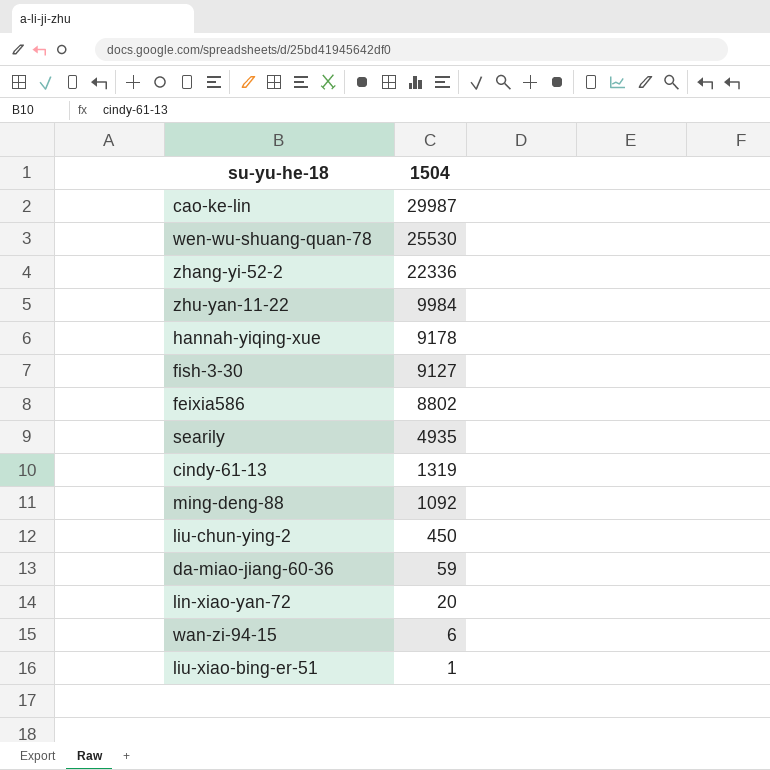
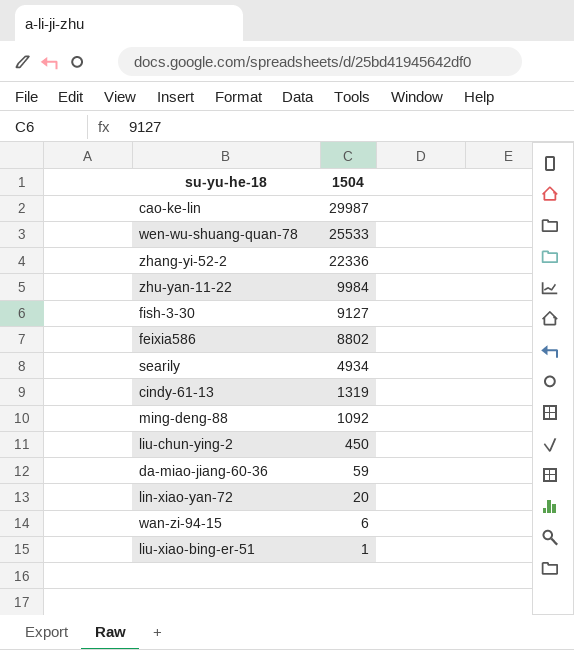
row hannah-yiqing-xue: 9178 -> none
wen-wu-shuang-quan-78 | 1504: 25530 -> 25533
searily | 1504: 4935 -> 4934

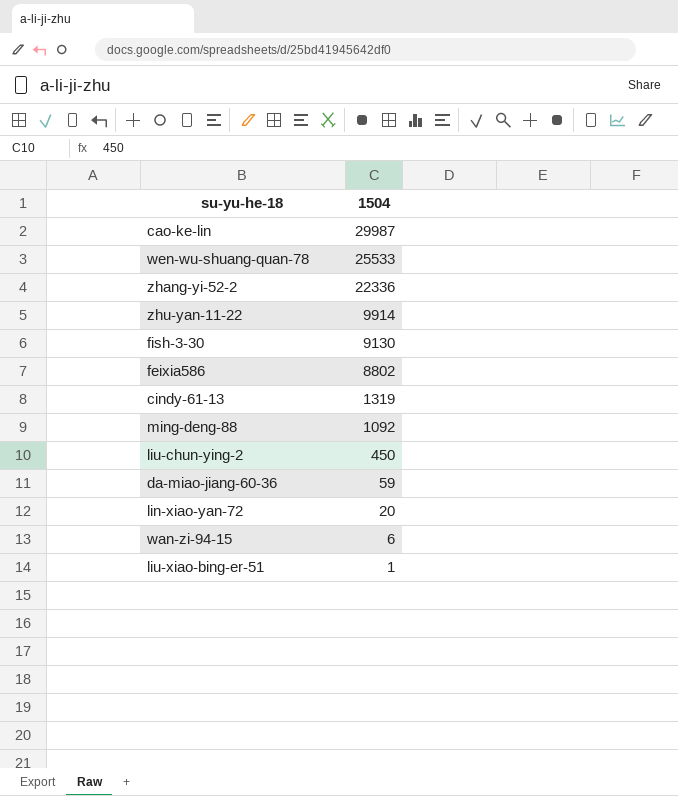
row searily: 4934 -> none
zhu-yan-11-22 | 1504: 9984 -> 9914
fish-3-30 | 1504: 9127 -> 9130

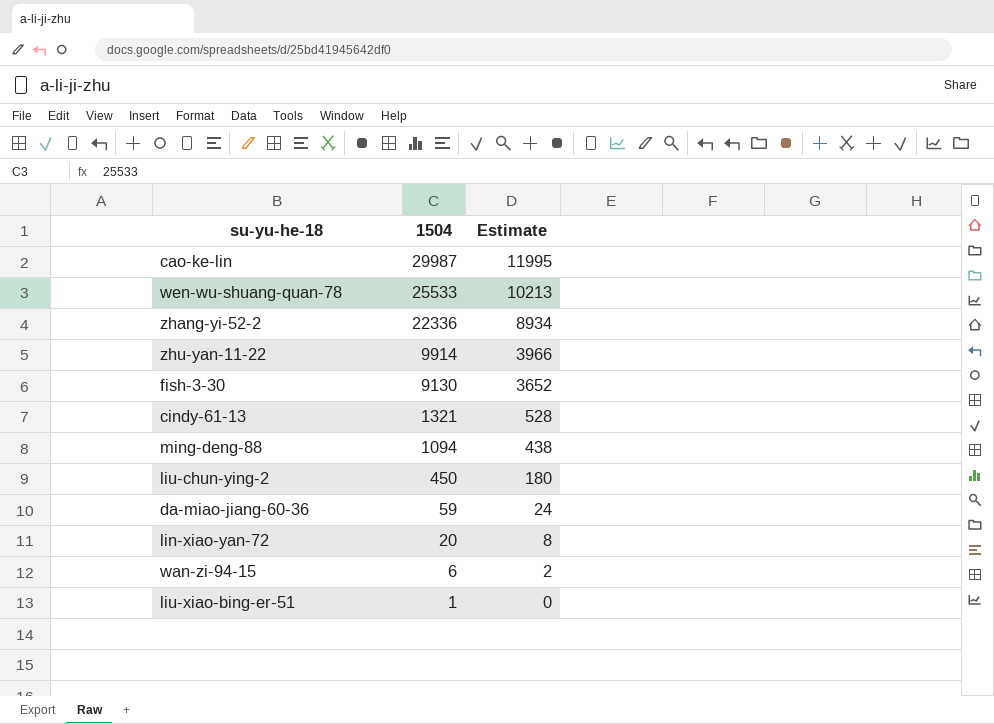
column Estimate | formula: none -> [1504] * 0.4
row feixia586: 8802 -> none
cindy-61-13 | 1504: 1319 -> 1321
ming-deng-88 | 1504: 1092 -> 1094

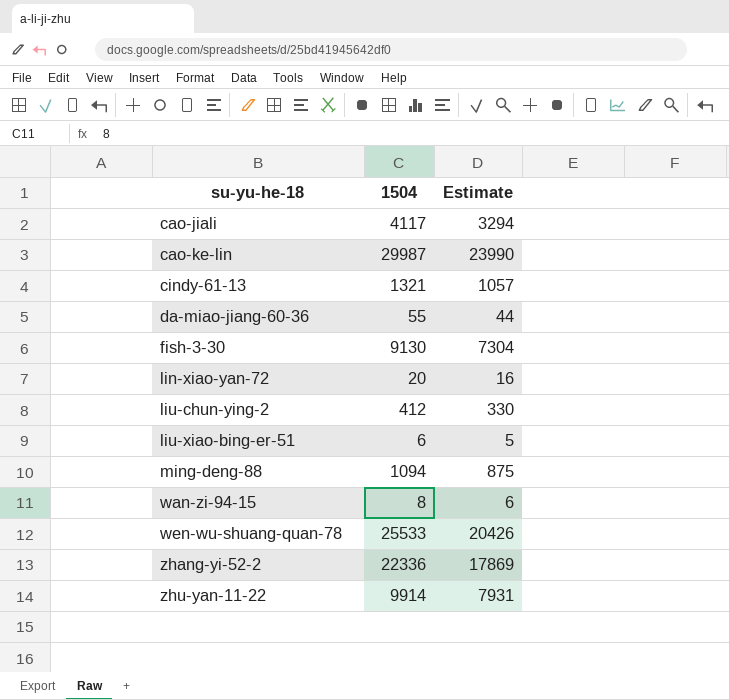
row order: 1504 descending -> su-yu-he-18 ascending
column Estimate | formula: [1504] * 0.4 -> [1504] * 0.8
row cao-jiali: none -> 4117 | 3294
da-miao-jiang-60-36 | 1504: 59 -> 55
liu-chun-ying-2 | 1504: 450 -> 412
liu-xiao-bing-er-51 | 1504: 1 -> 6
wan-zi-94-15 | 1504: 6 -> 8

